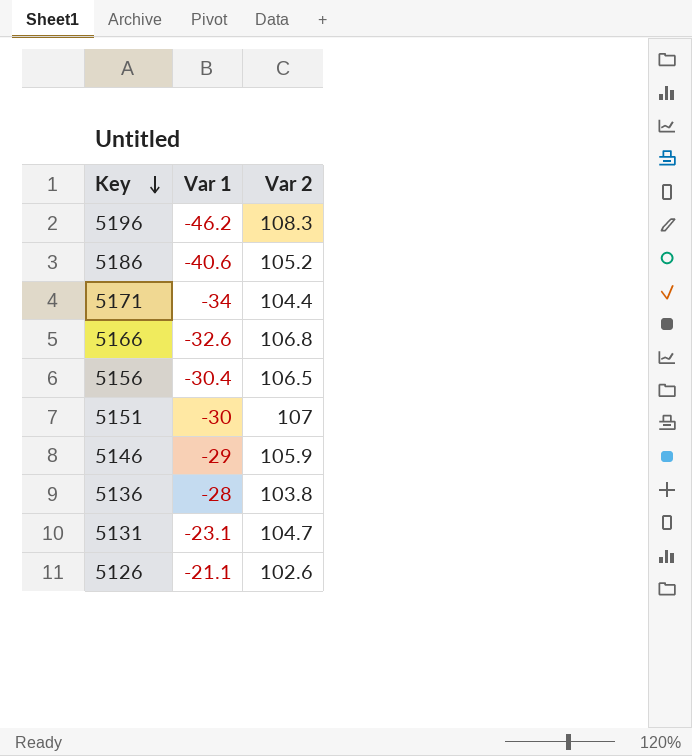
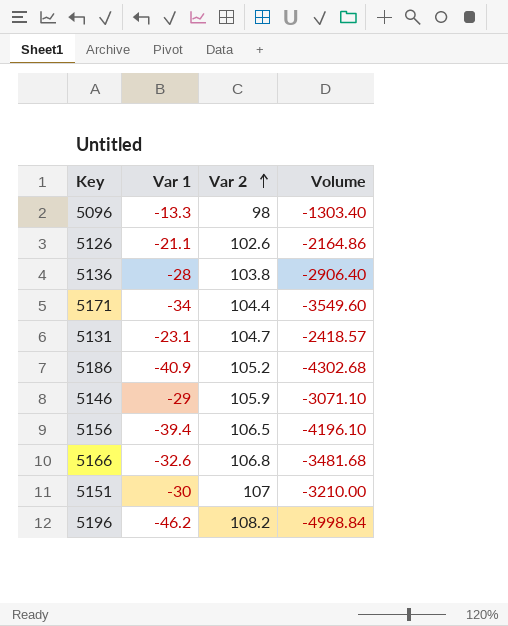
row order: Key descending -> Var 2 ascending
column Volume | formula: none -> [Var 1] * [Var 2]
row 5096: none -> -13.3 | 98 | -1303.40
5186 | Var 1: -40.6 -> -40.9
5156 | Var 1: -30.4 -> -39.4
5196 | Var 2: 108.3 -> 108.2

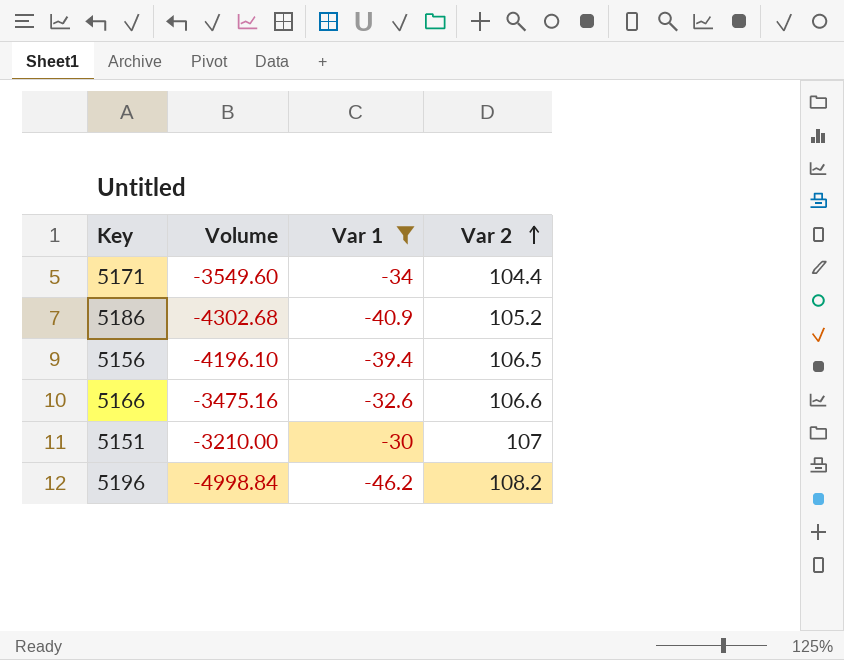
filter: none -> Var 1 <= -30
column Volume | position: 4 -> 2
5166 | Volume: -3481.68 -> -3475.16
5166 | Var 2: 106.8 -> 106.6

